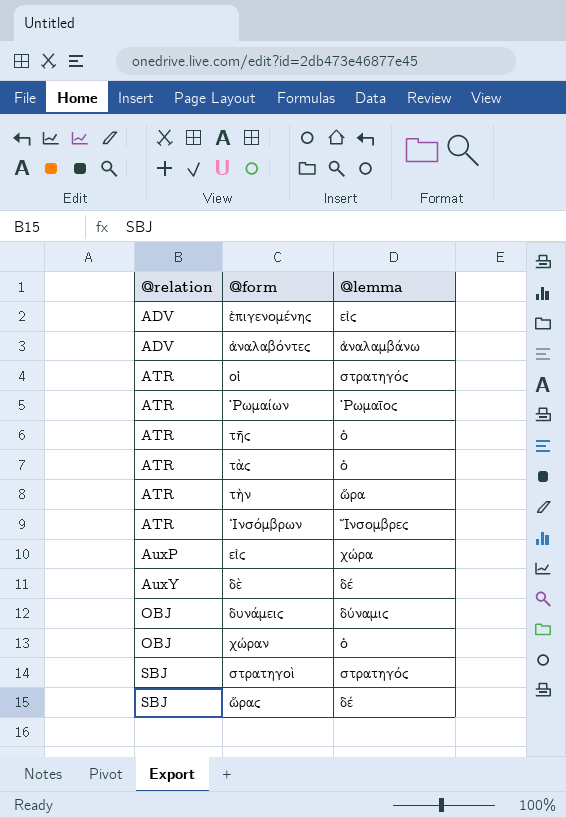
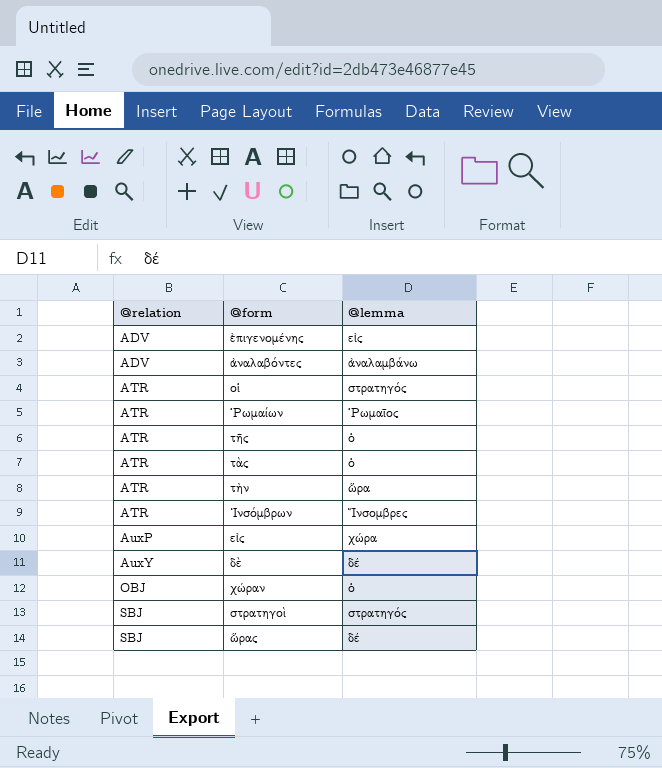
row δυνάμεις: OBJ | δύναμις -> none

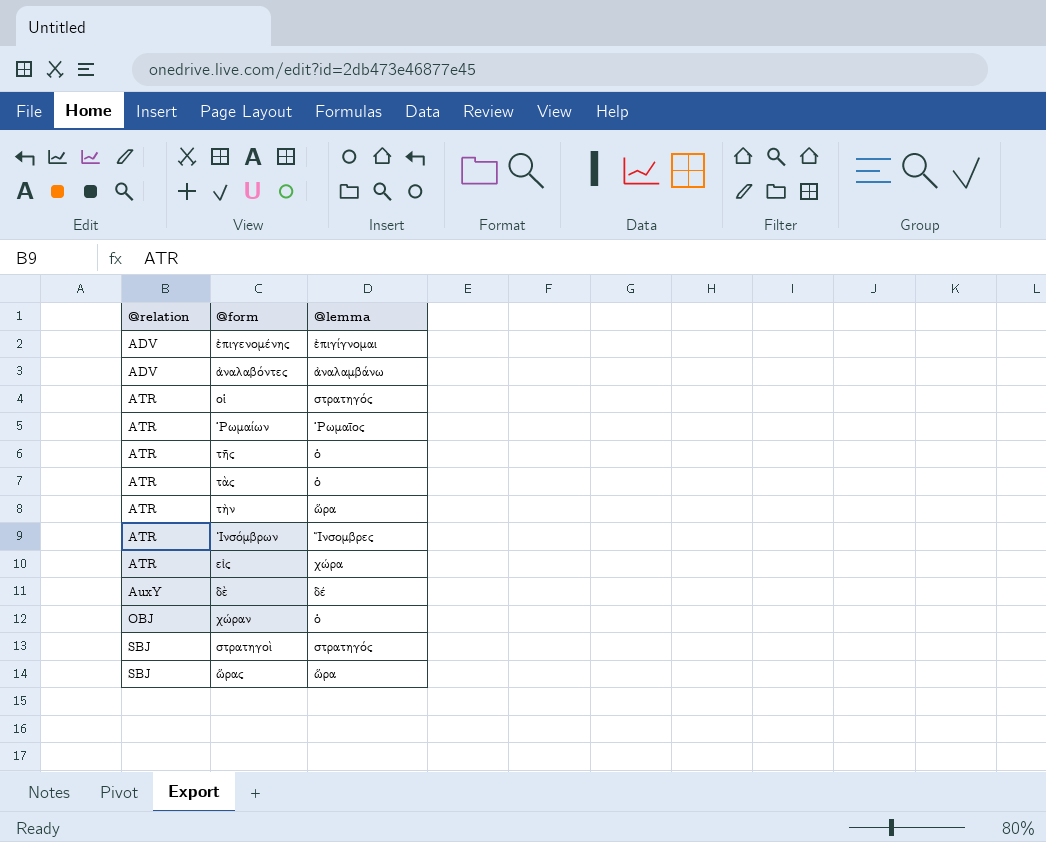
ἐπιγενομένης | @lemma: εἰς -> ἐπιγίγνομαι
εἰς | @relation: AuxP -> ATR
ὥρας | @lemma: δέ -> ὥρα

